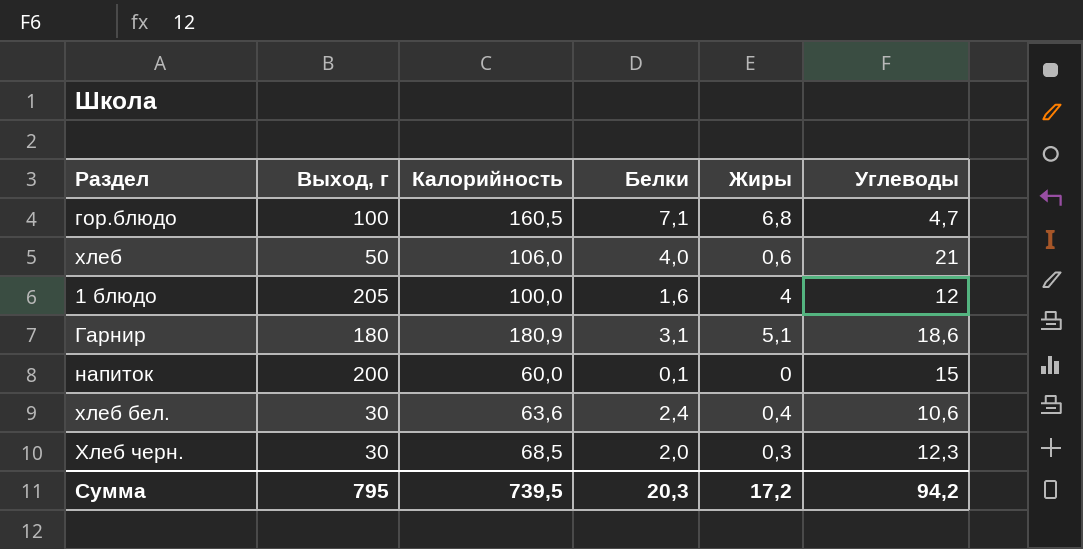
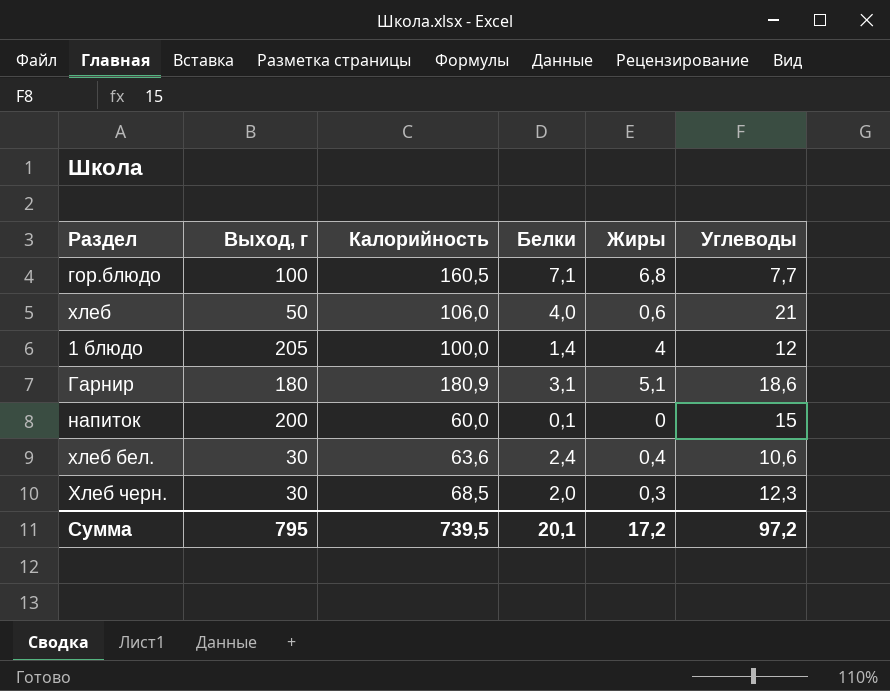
гор.блюдо | Углеводы: 4,7 -> 7,7
1 блюдо | Белки: 1,6 -> 1,4
Сумма | Белки: 20,3 -> 20,1
Сумма | Углеводы: 94,2 -> 97,2

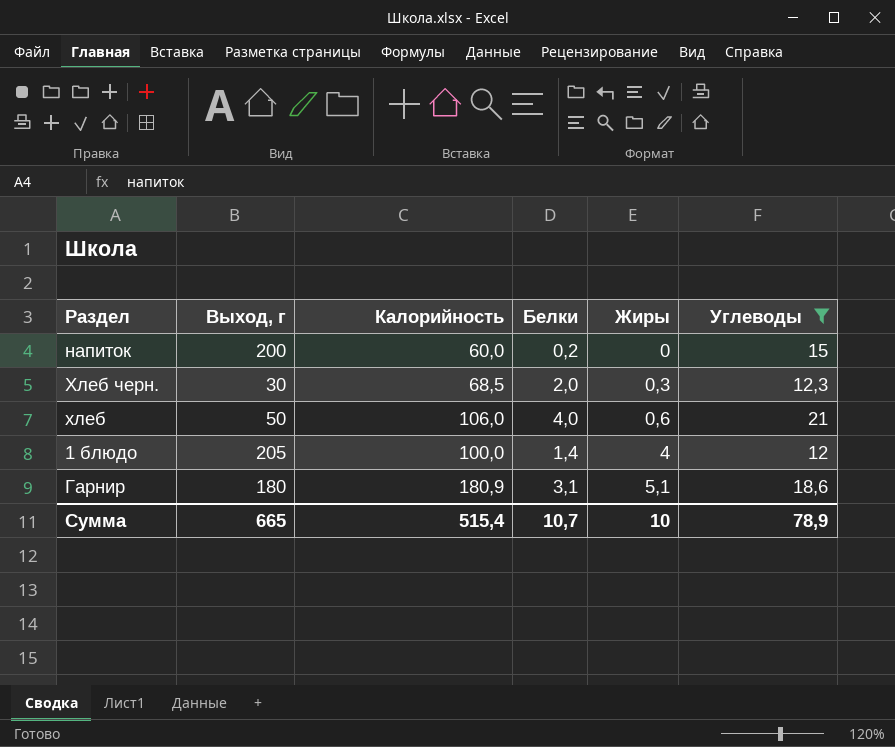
filter: none -> Углеводы >= 12
row order: none -> Жиры ascending
напиток | Белки: 0,1 -> 0,2
Сумма | Выход, г: 795 -> 665
Сумма | Калорийность: 739,5 -> 515,4
Сумма | Белки: 20,1 -> 10,7
Сумма | Жиры: 17,2 -> 10
Сумма | Углеводы: 97,2 -> 78,9

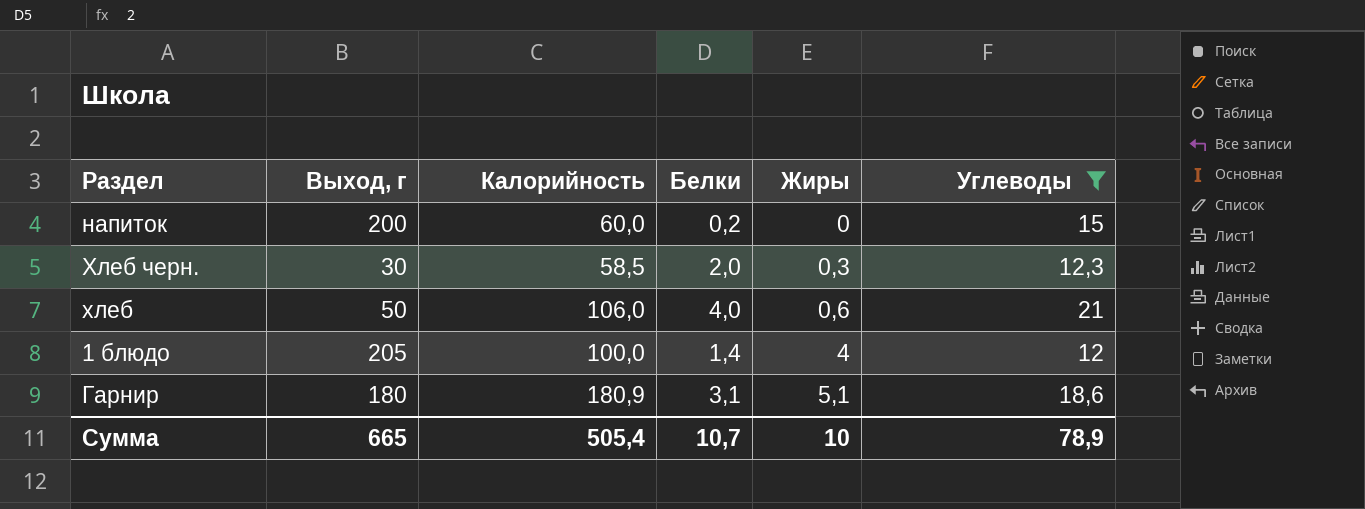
Хлеб черн. | Калорийность: 68,5 -> 58,5
Сумма | Калорийность: 515,4 -> 505,4

